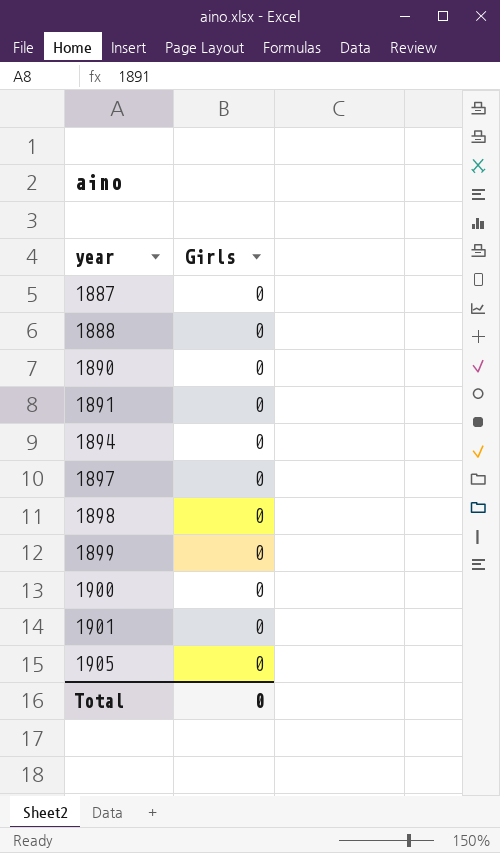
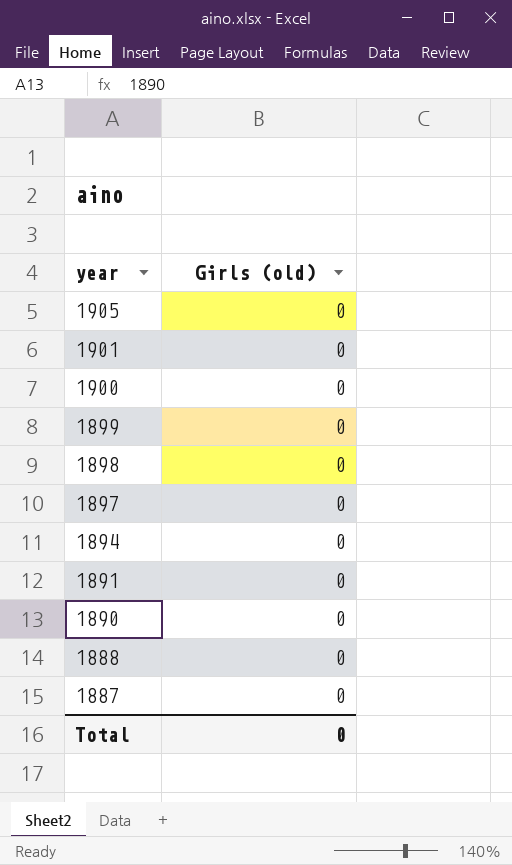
row order: year ascending -> year descending
column name: Girls -> Girls (old)

